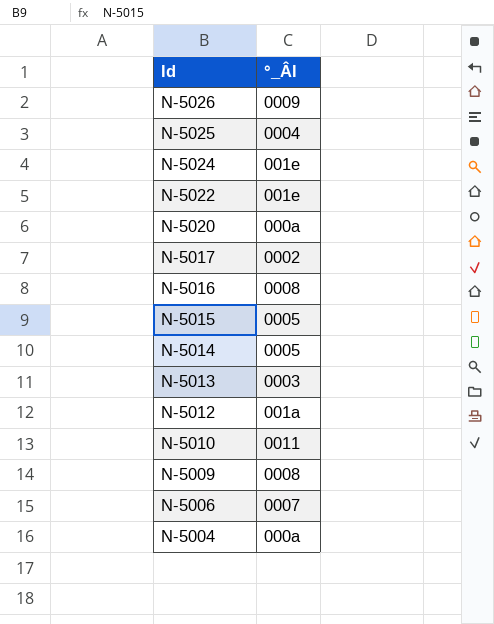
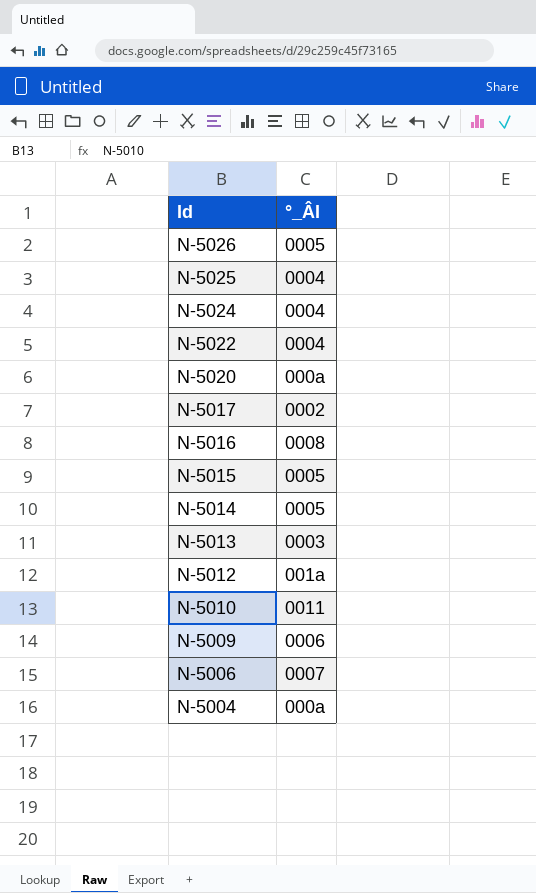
N-5026 | °_ÂI: 0009 -> 0005
N-5024 | °_ÂI: 001e -> 0004
N-5022 | °_ÂI: 001e -> 0004
N-5009 | °_ÂI: 0008 -> 0006

